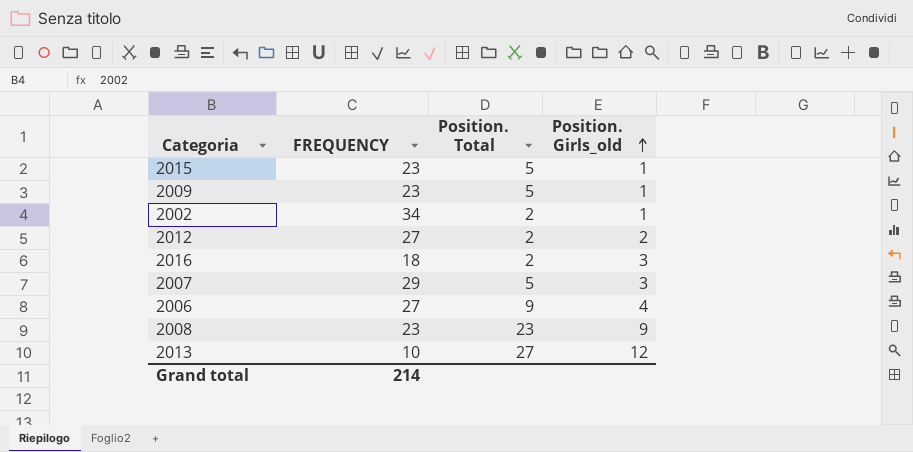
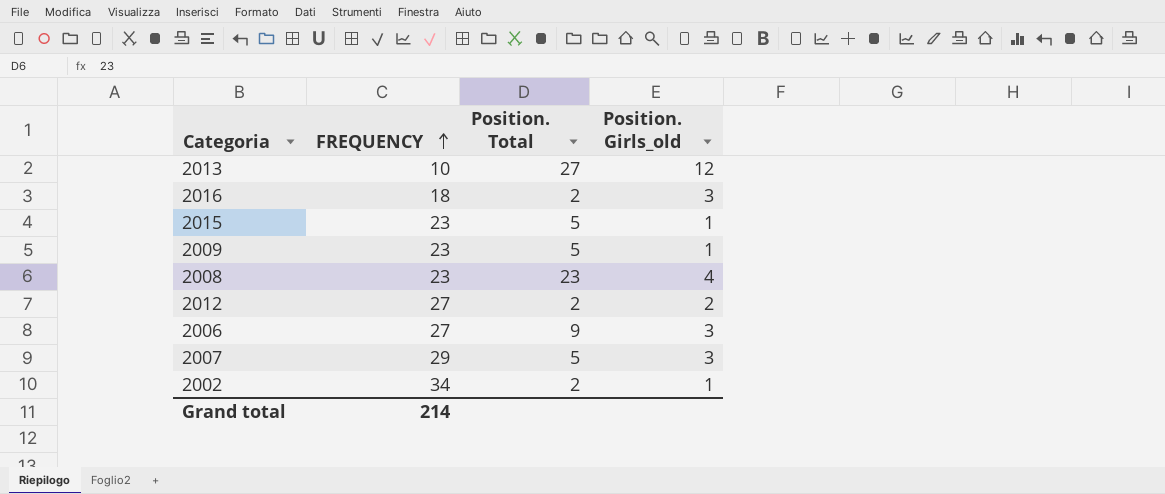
row order: Position. Girls_old ascending -> FREQUENCY ascending
2008 | Position. Girls_old: 9 -> 4
2006 | Position. Girls_old: 4 -> 3

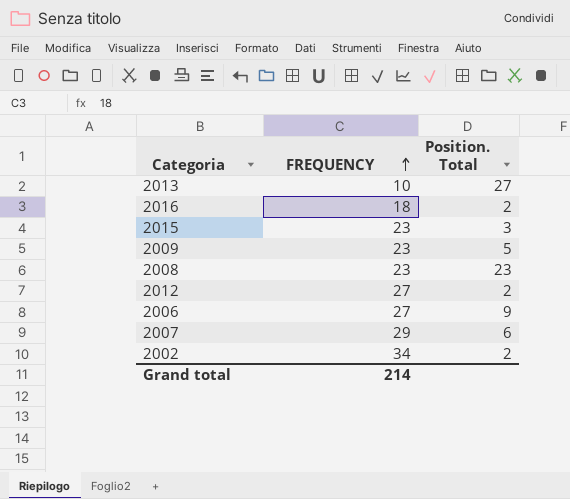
column Position. Girls_old | position: 4 -> none
2015 | Position. Total: 5 -> 3
2007 | Position. Total: 5 -> 6

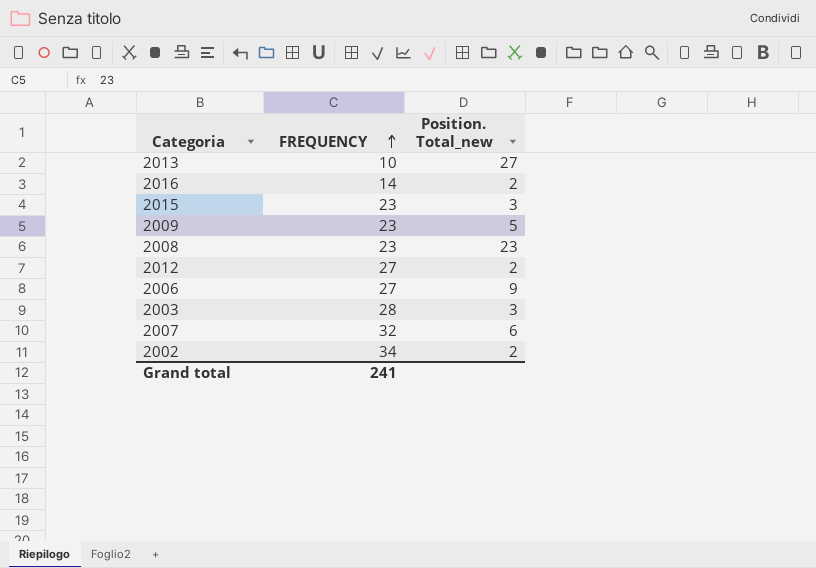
column name: Position. Total -> Position. Total_new
2016 | FREQUENCY: 18 -> 14
row 2003: none -> 28 | 3
2007 | FREQUENCY: 29 -> 32
Grand total | FREQUENCY: 214 -> 241

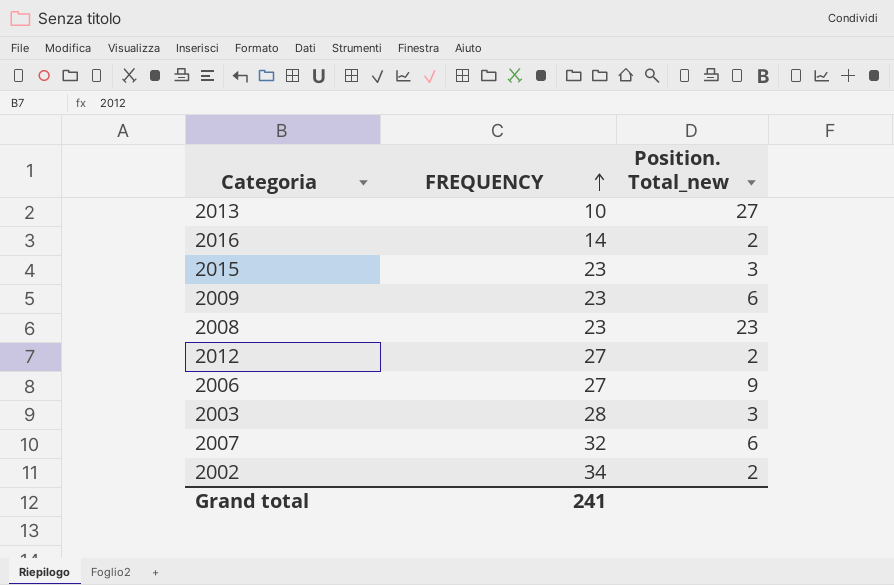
2009 | Position. Total_new: 5 -> 6

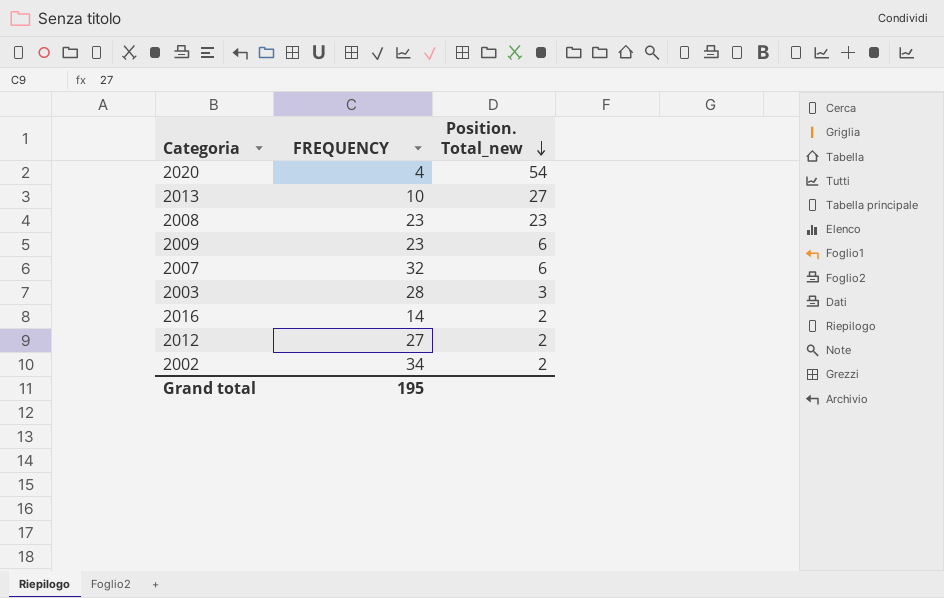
row order: FREQUENCY ascending -> Position. Total_new descending
row 2015: 23 | 3 -> none
row 2006: 27 | 9 -> none
row 2020: none -> 4 | 54
Grand total | FREQUENCY: 241 -> 195

